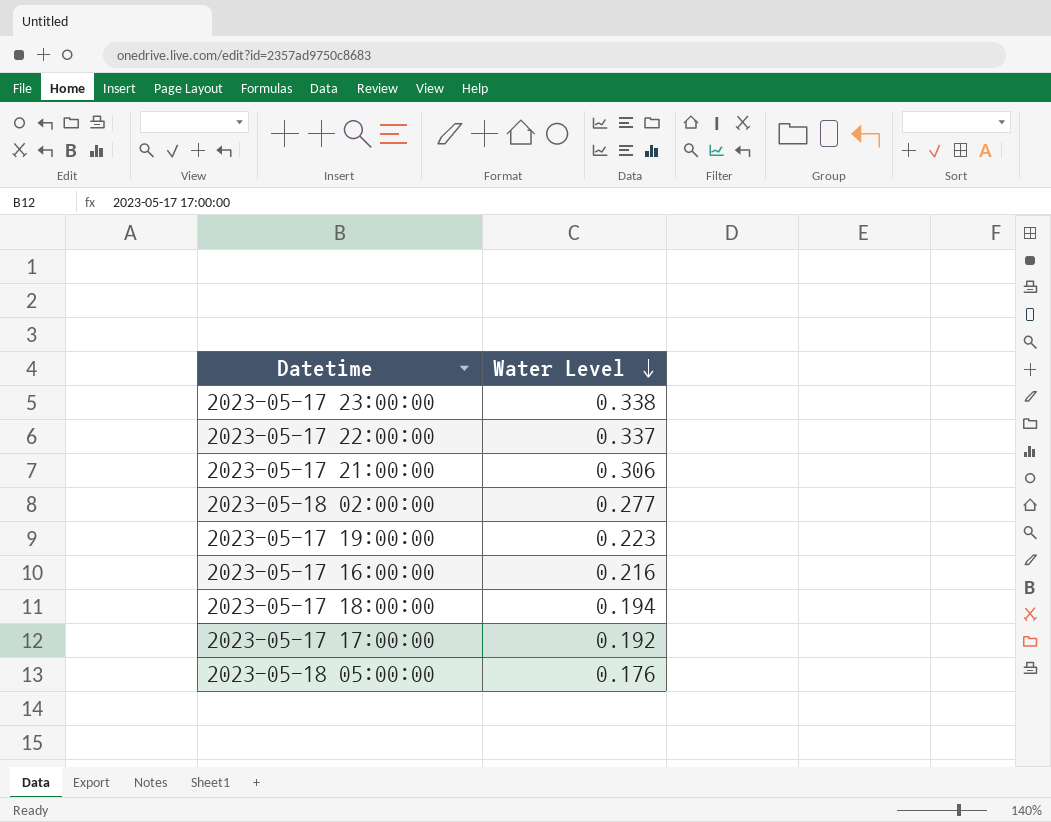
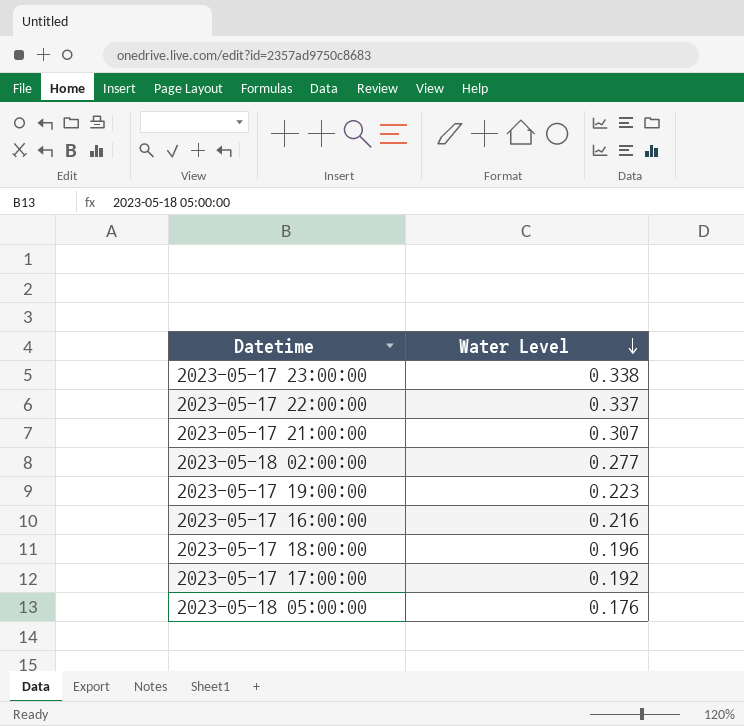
2023-05-17 21:00:00 | Water Level: 0.306 -> 0.307
2023-05-17 18:00:00 | Water Level: 0.194 -> 0.196

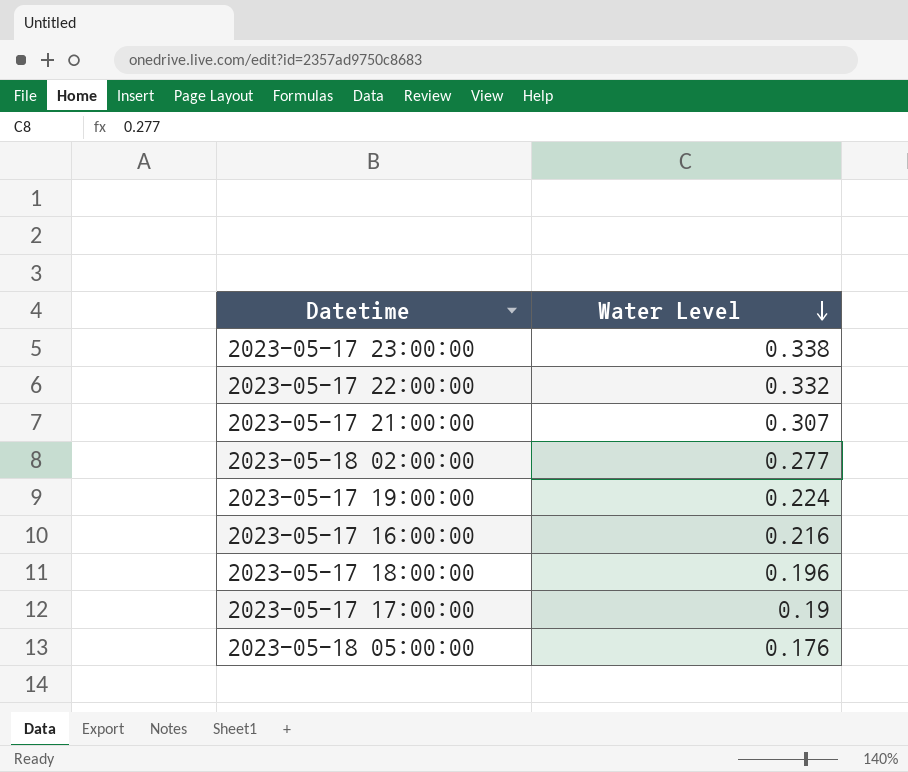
2023-05-17 22:00:00 | Water Level: 0.337 -> 0.332
2023-05-17 19:00:00 | Water Level: 0.223 -> 0.224
2023-05-17 17:00:00 | Water Level: 0.192 -> 0.19

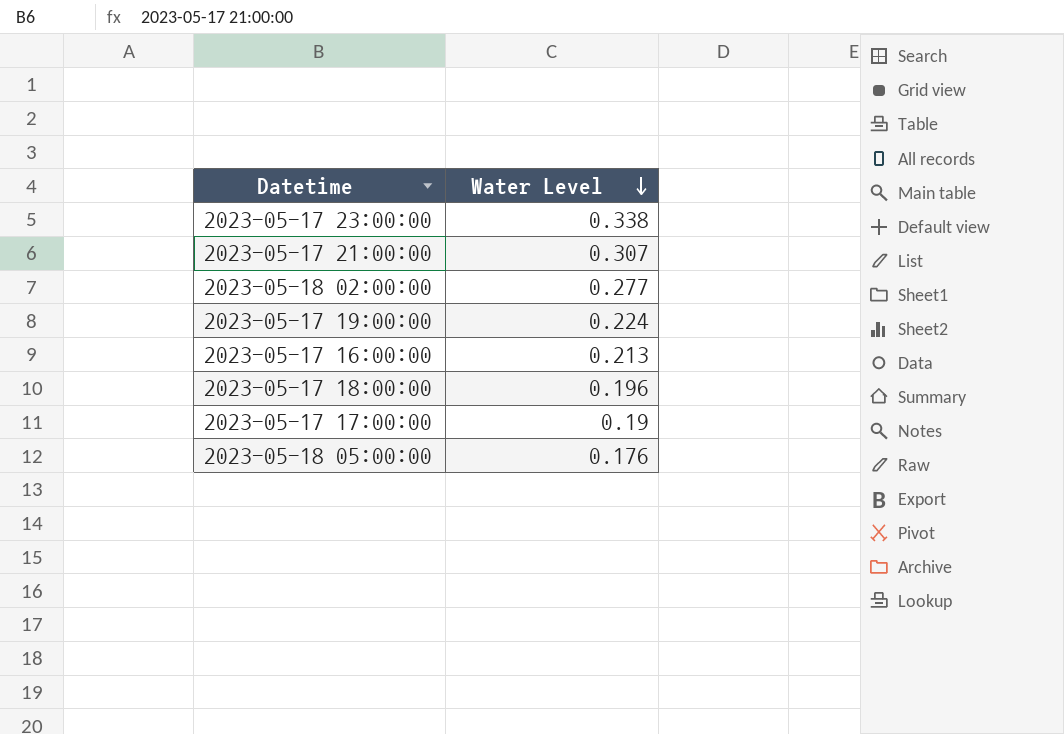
row 2023-05-17 22:00:00: 0.332 -> none
2023-05-17 16:00:00 | Water Level: 0.216 -> 0.213

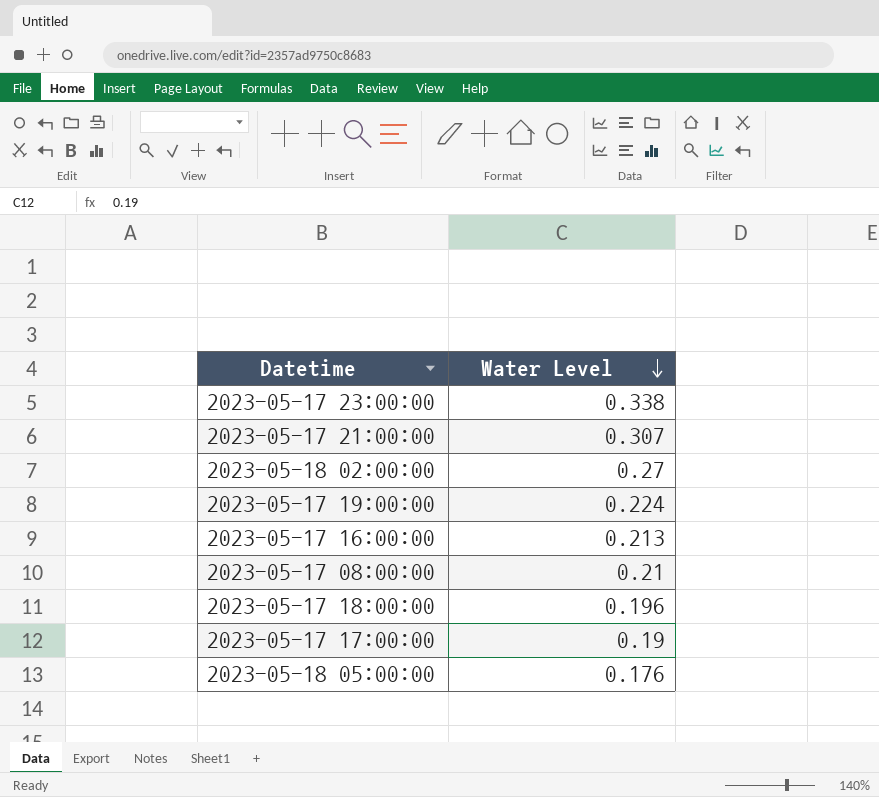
2023-05-18 02:00:00 | Water Level: 0.277 -> 0.27
row 2023-05-17 08:00:00: none -> 0.21

